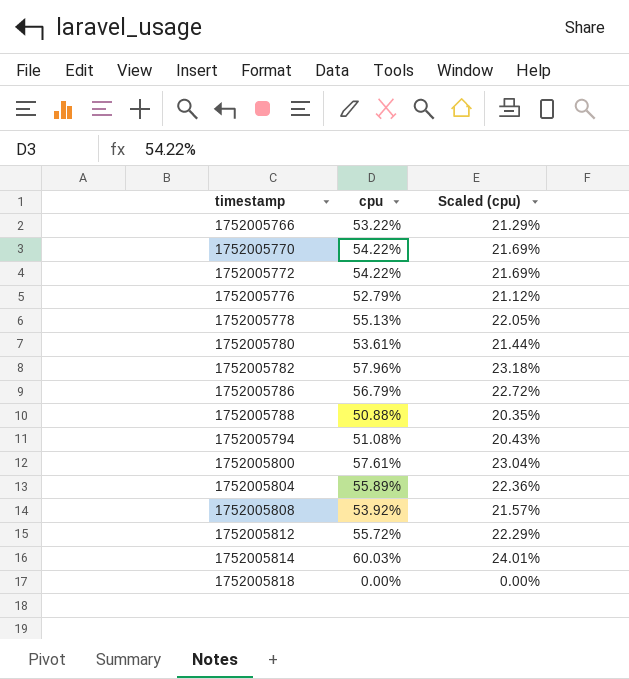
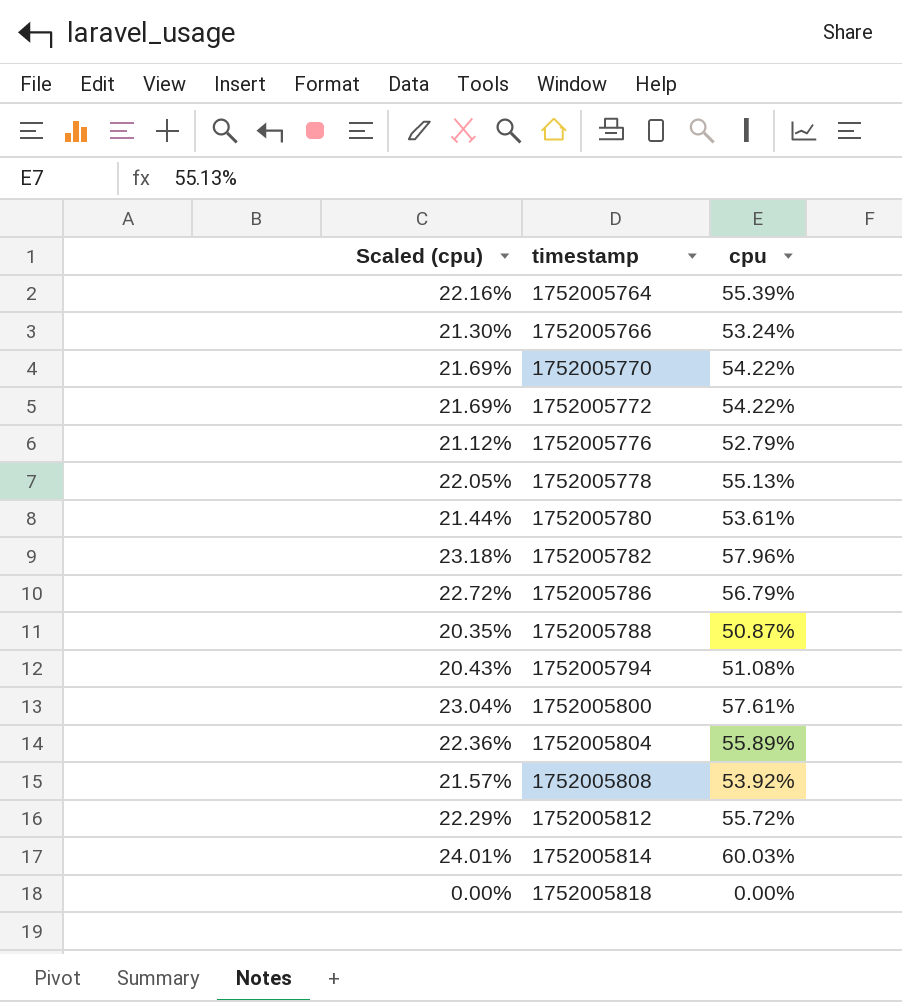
column Scaled (cpu) | position: 3 -> 1
row 1752005764: none -> 22.16% | 55.39%
1752005766 | Scaled (cpu): 21.29% -> 21.30%
1752005766 | cpu: 53.22% -> 53.24%
1752005788 | cpu: 50.88% -> 50.87%

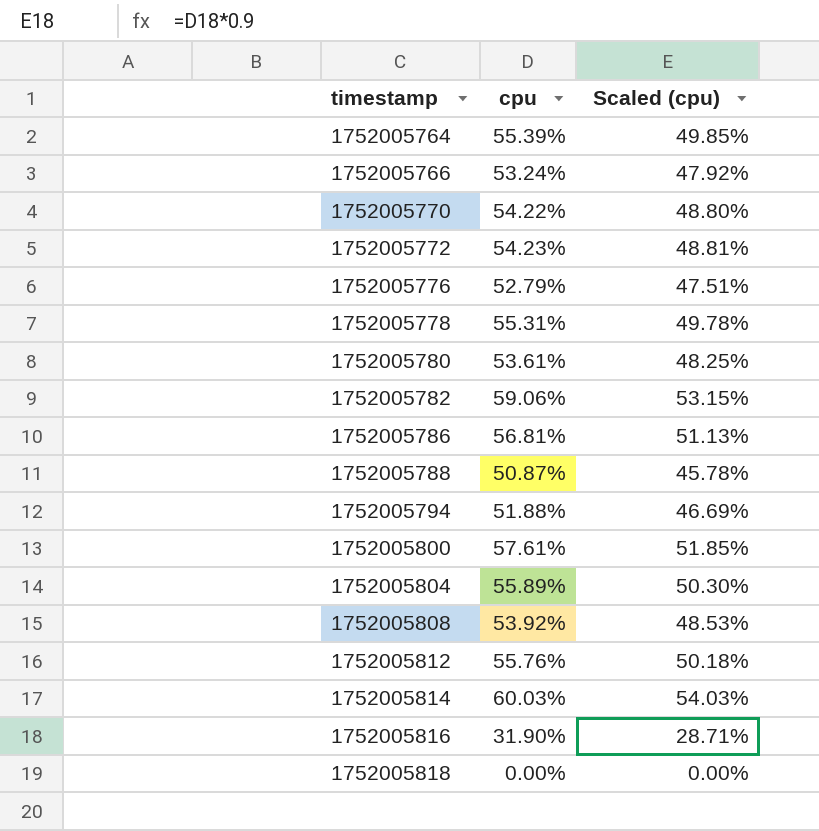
column Scaled (cpu) | formula: [cpu] * 0.4 -> [cpu] * 0.9
column Scaled (cpu) | position: 1 -> 3
1752005772 | cpu: 54.22% -> 54.23%
1752005778 | cpu: 55.13% -> 55.31%
1752005782 | cpu: 57.96% -> 59.06%
1752005786 | cpu: 56.79% -> 56.81%
1752005794 | cpu: 51.08% -> 51.88%
1752005812 | cpu: 55.72% -> 55.76%
row 1752005816: none -> 31.90% | 28.71%

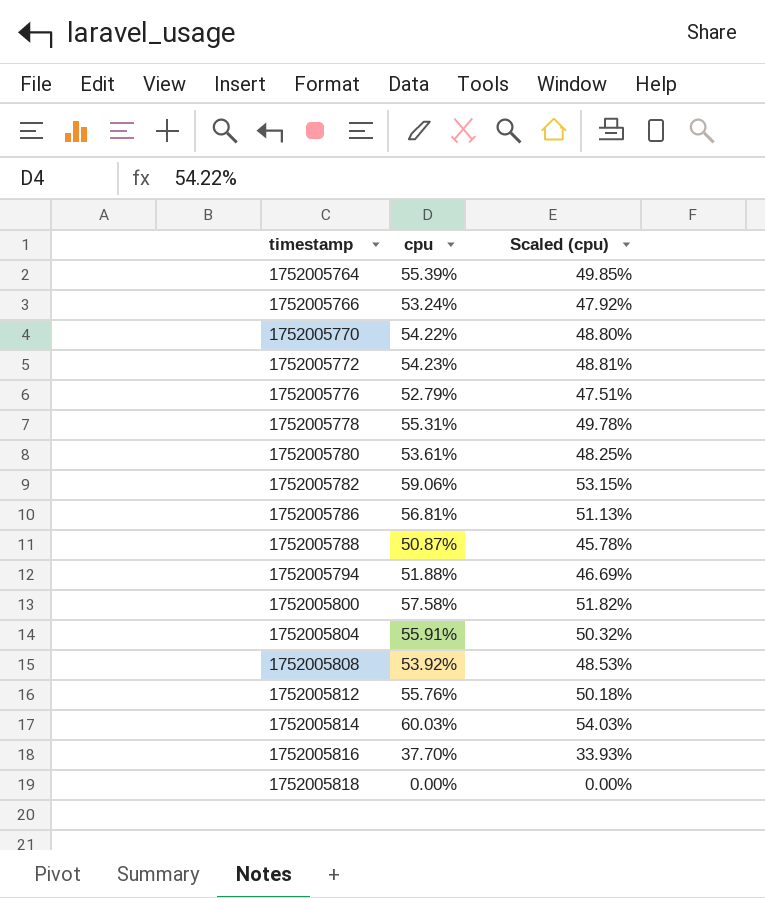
1752005800 | cpu: 57.61% -> 57.58%
1752005800 | Scaled (cpu): 51.85% -> 51.82%
1752005804 | cpu: 55.89% -> 55.91%
1752005804 | Scaled (cpu): 50.30% -> 50.32%
1752005816 | cpu: 31.90% -> 37.70%
1752005816 | Scaled (cpu): 28.71% -> 33.93%

